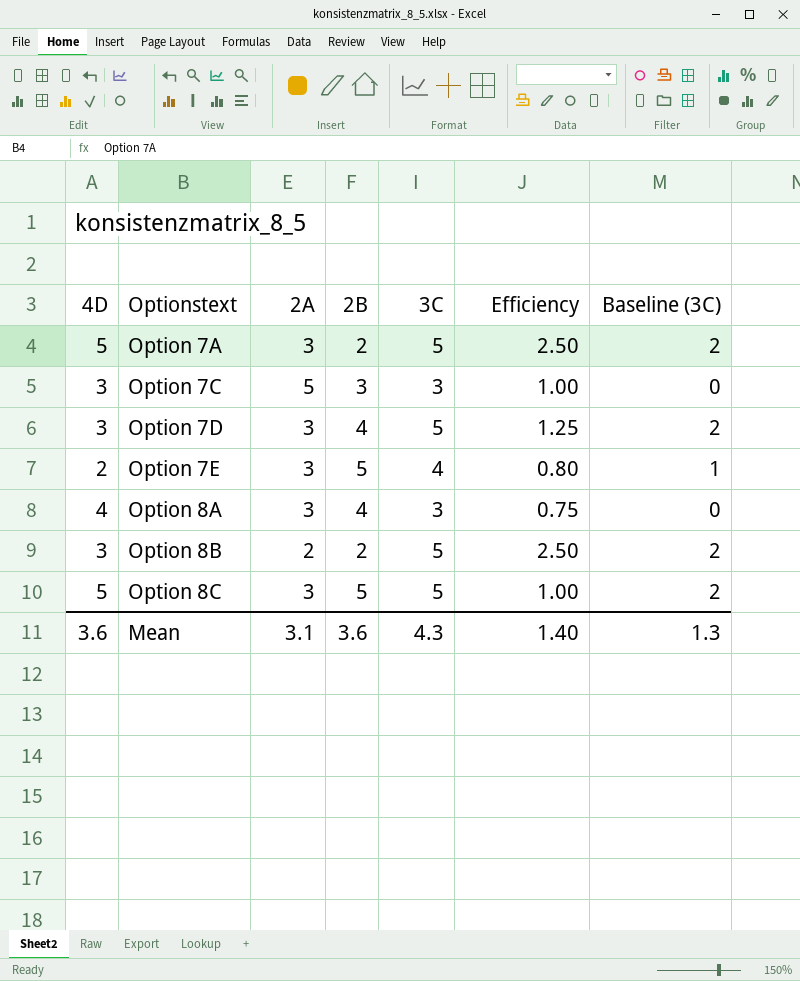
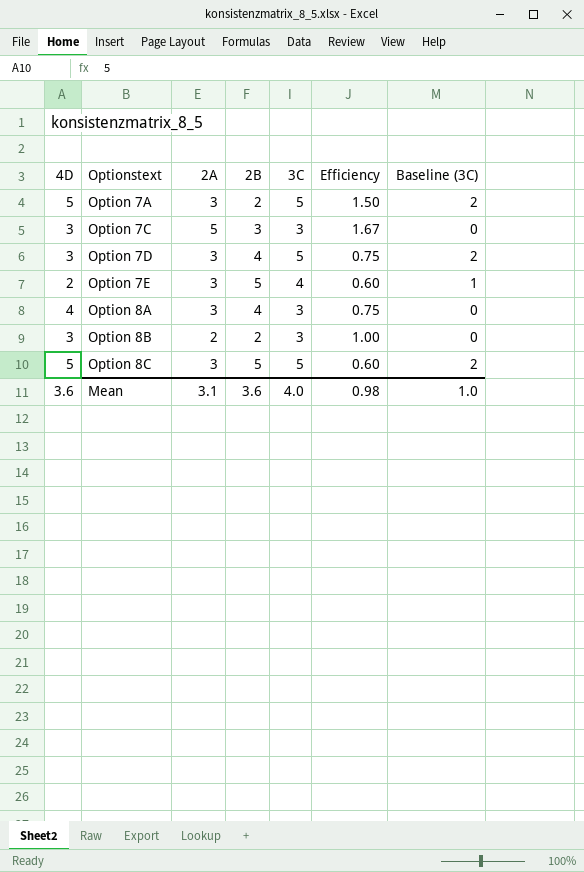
column Efficiency | formula: [3C] / [2B] -> [2A] / [2B]
Option 8B | 3C: 5 -> 3
Option 8B | Baseline (3C): 2 -> 0
Mean | 3C: 4.3 -> 4.0
Mean | Efficiency: 1.40 -> 0.98
Mean | Baseline (3C): 1.3 -> 1.0

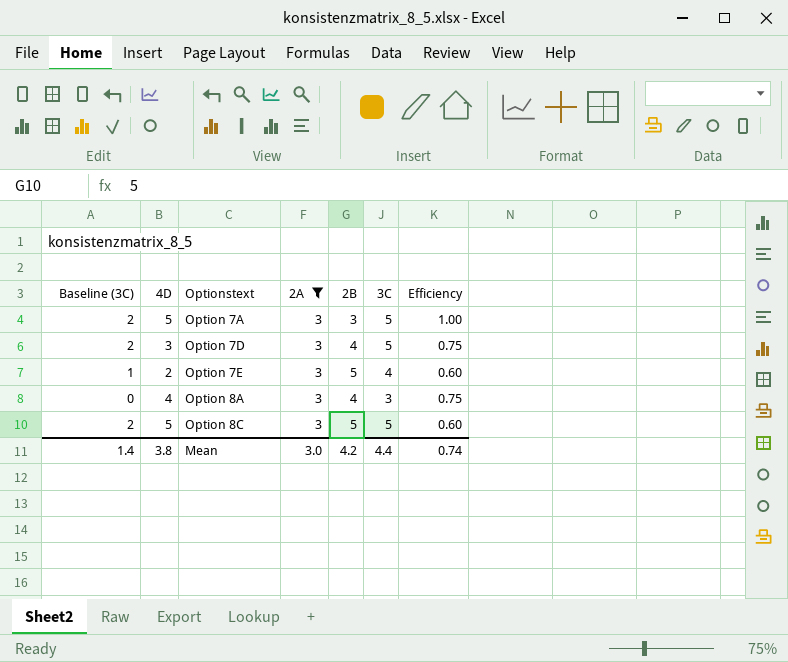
filter: none -> 2A = 3
column Baseline (3C) | position: 7 -> 1
Option 7A | 2B: 2 -> 3
Option 7A | Efficiency: 1.50 -> 1.00
Mean | Baseline (3C): 1.0 -> 1.4
Mean | 4D: 3.6 -> 3.8
Mean | 2A: 3.1 -> 3.0
Mean | 2B: 3.6 -> 4.2
Mean | 3C: 4.0 -> 4.4
Mean | Efficiency: 0.98 -> 0.74

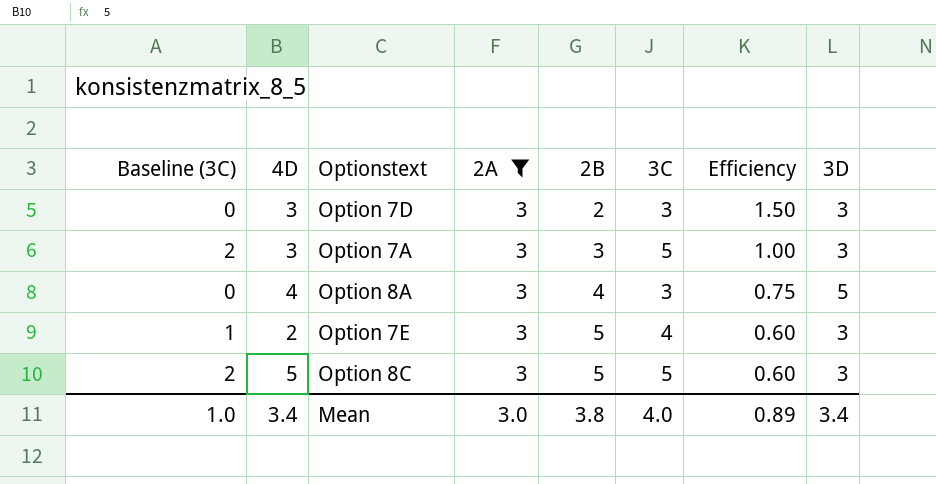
row order: Optionstext ascending -> 2B ascending
column 3D | position: none -> 8
Option 7D | Baseline (3C): 2 -> 0
Option 7D | 2B: 4 -> 2
Option 7D | 3C: 5 -> 3
Option 7D | Efficiency: 0.75 -> 1.50
Option 7A | 4D: 5 -> 3
Mean | Baseline (3C): 1.4 -> 1.0
Mean | 4D: 3.8 -> 3.4
Mean | 2B: 4.2 -> 3.8
Mean | 3C: 4.4 -> 4.0
Mean | Efficiency: 0.74 -> 0.89

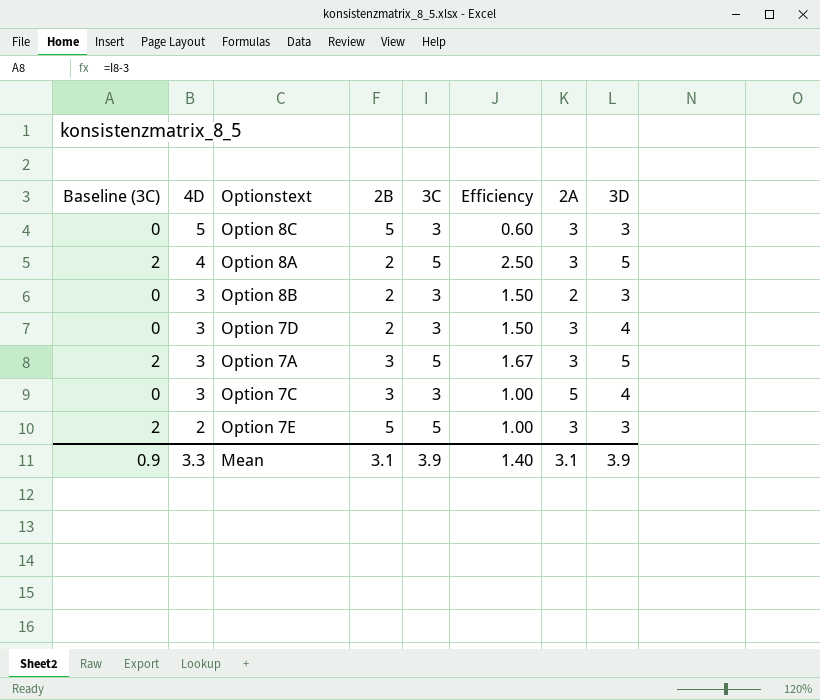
filter: 2A = 3 -> none
row order: 2B ascending -> 4D descending
column Efficiency | formula: [2A] / [2B] -> [3C] / [2B]
column 2A | position: 4 -> 7
Option 8C | Baseline (3C): 2 -> 0
Option 8C | 3C: 5 -> 3
Option 8A | Baseline (3C): 0 -> 2
Option 8A | 2B: 4 -> 2
Option 8A | 3C: 3 -> 5
Option 7D | 3D: 3 -> 4
Option 7A | 3D: 3 -> 5
Option 7E | Baseline (3C): 1 -> 2
Option 7E | 3C: 4 -> 5
Mean | Baseline (3C): 1.0 -> 0.9
Mean | 4D: 3.4 -> 3.3
Mean | 2B: 3.8 -> 3.1
Mean | 3C: 4.0 -> 3.9
Mean | Efficiency: 0.89 -> 1.40
Mean | 2A: 3.0 -> 3.1
Mean | 3D: 3.4 -> 3.9

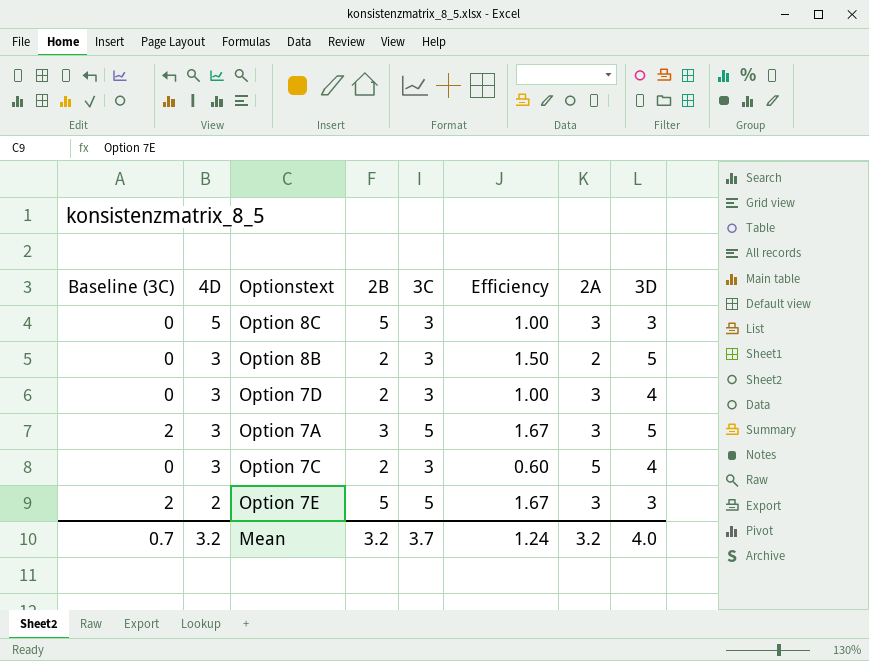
column Efficiency | formula: [3C] / [2B] -> [3C] / [2A]
row Option 8A: 2 | 4 | 2 | 5 | 2.50 | 3 | 5 -> none
Option 8B | 3D: 3 -> 5
Option 7C | 2B: 3 -> 2
Mean | Baseline (3C): 0.9 -> 0.7
Mean | 4D: 3.3 -> 3.2
Mean | 2B: 3.1 -> 3.2
Mean | 3C: 3.9 -> 3.7
Mean | Efficiency: 1.40 -> 1.24
Mean | 2A: 3.1 -> 3.2
Mean | 3D: 3.9 -> 4.0

